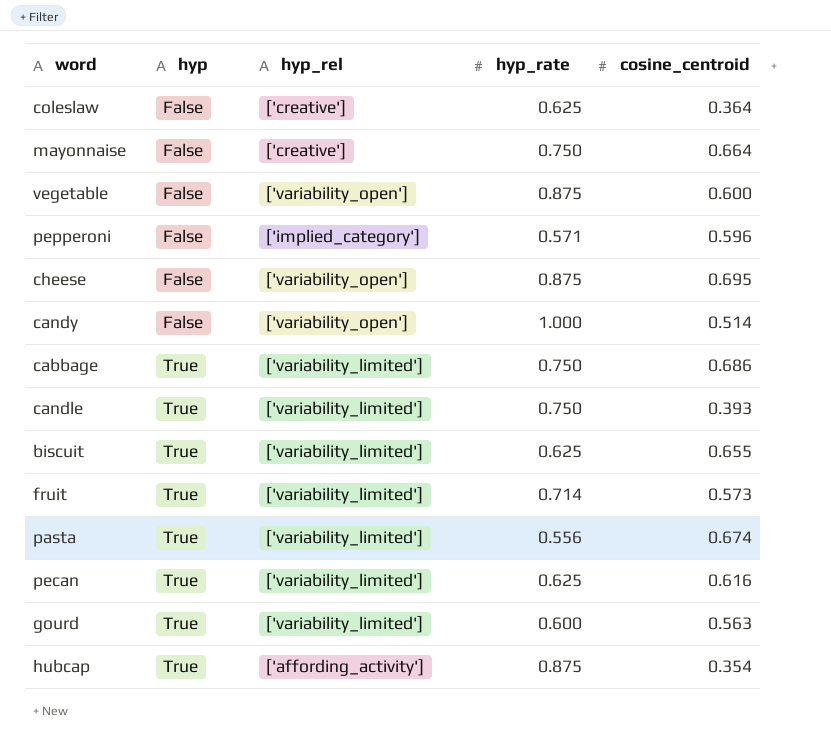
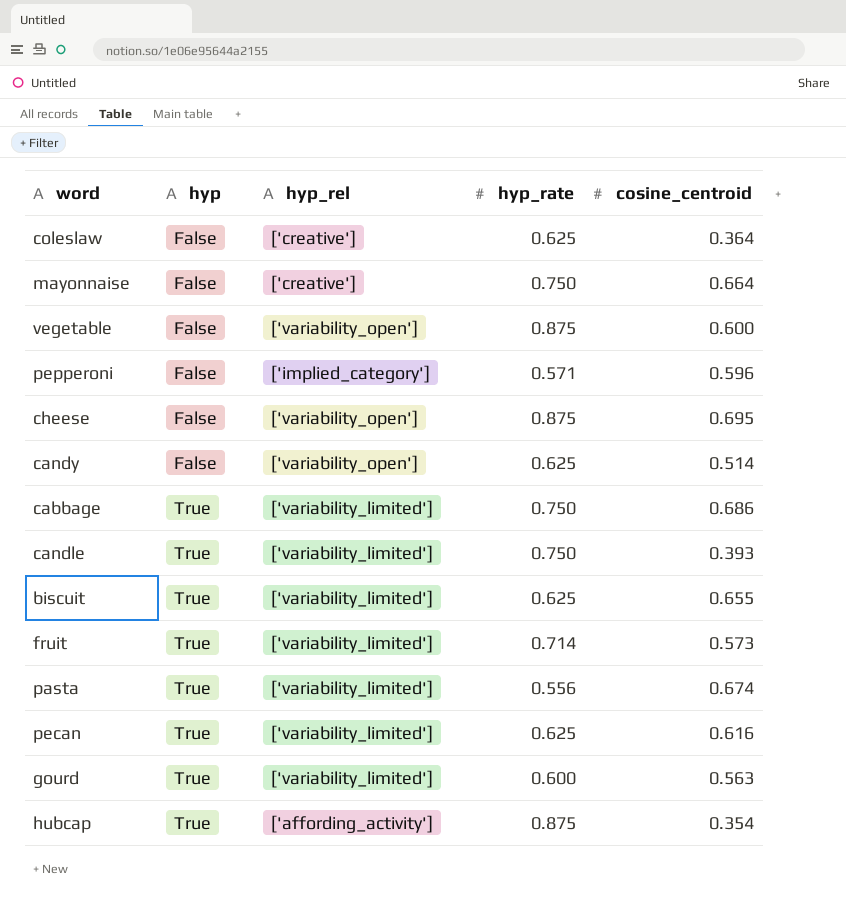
candy | hyp_rate: 1.000 -> 0.625

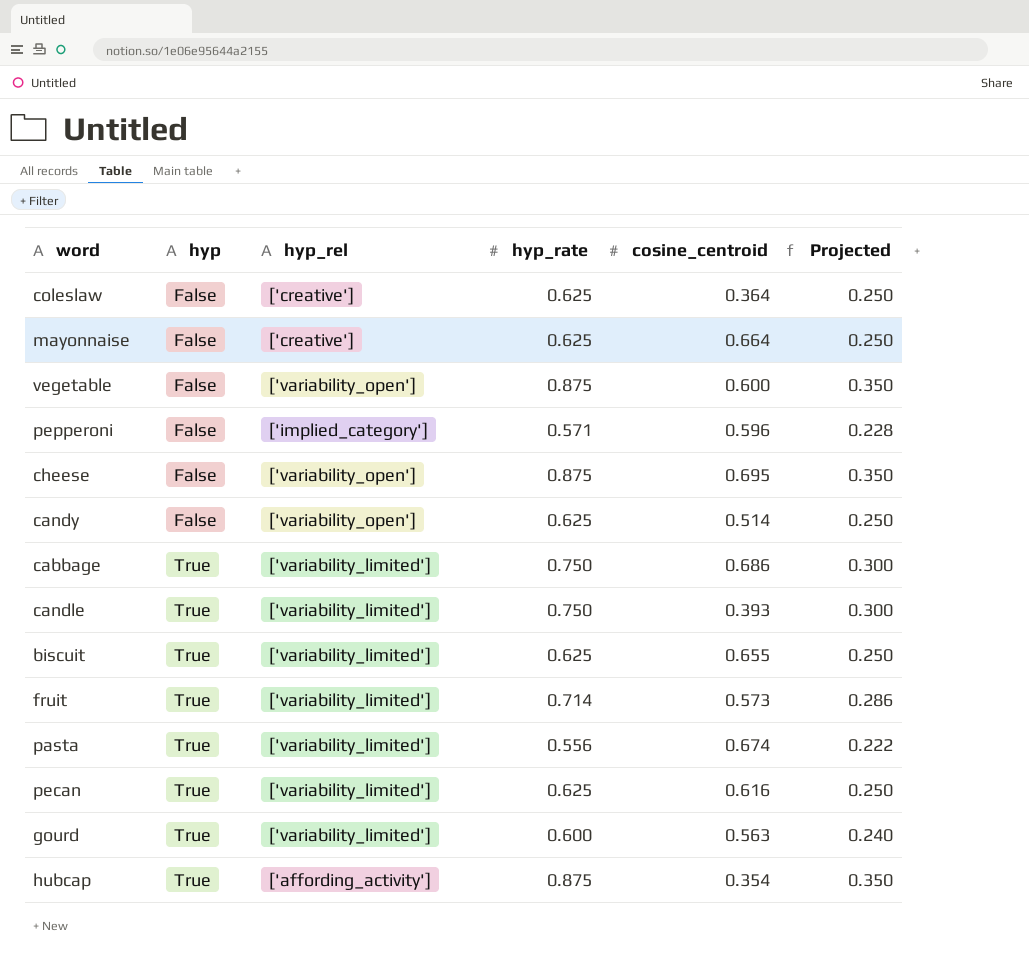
column Projected | formula: none -> [hyp_rate] * 0.4
mayonnaise | hyp_rate: 0.750 -> 0.625

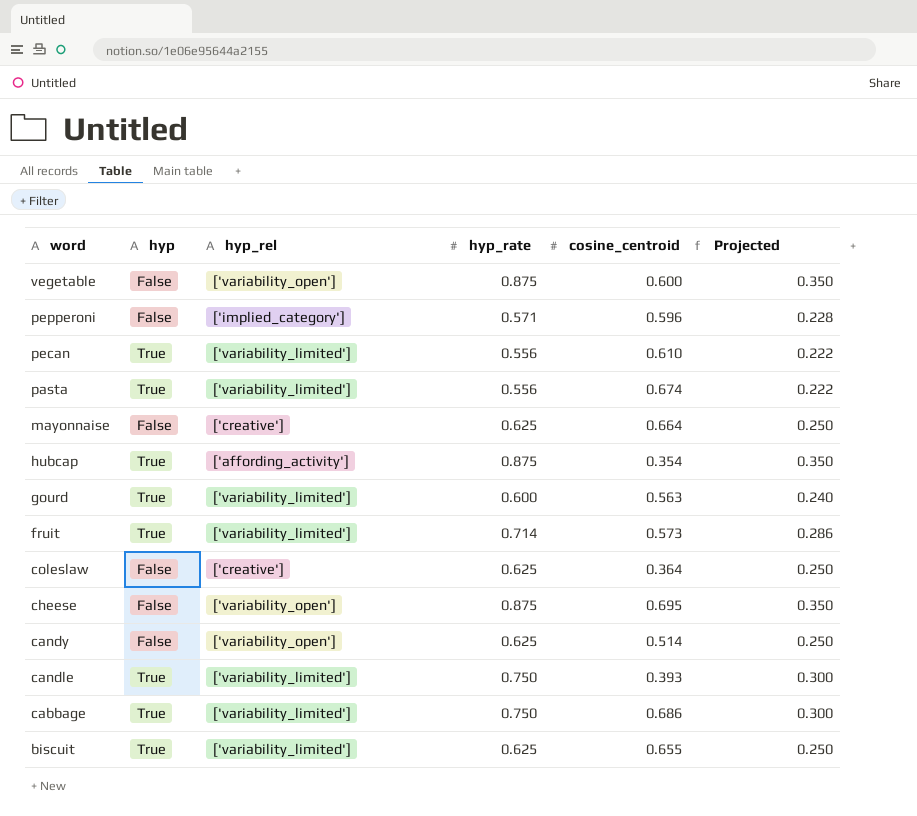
row order: hyp ascending -> word descending
pecan | hyp_rate: 0.625 -> 0.556
pecan | cosine_centroid: 0.616 -> 0.610
pecan | Projected: 0.250 -> 0.222

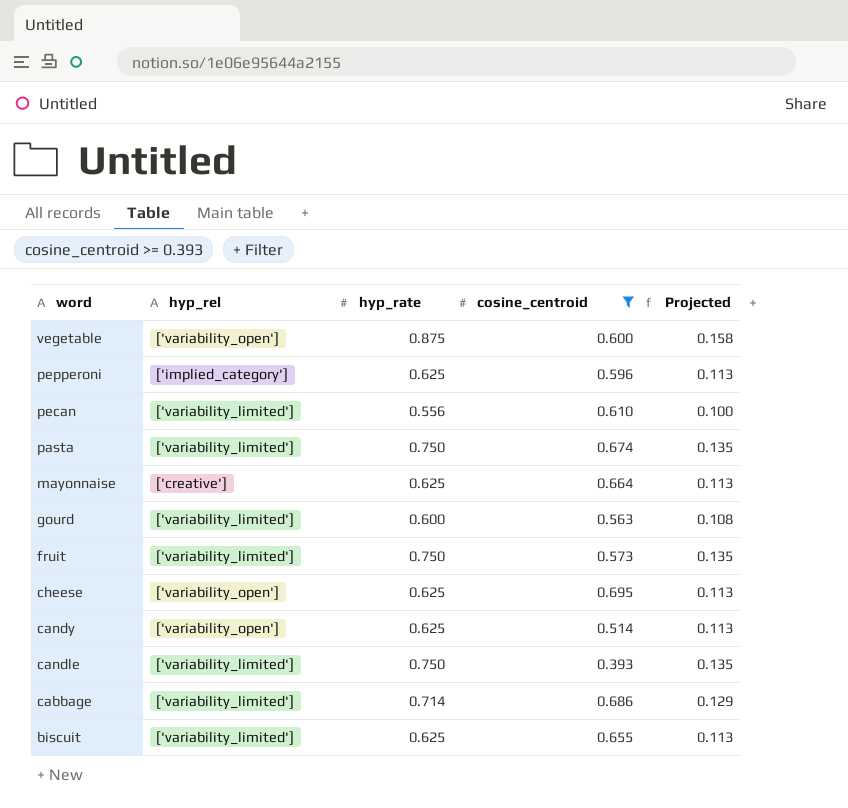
filter: none -> cosine_centroid >= 0.393
column hyp | position: 2 -> none
column Projected | formula: [hyp_rate] * 0.4 -> [hyp_rate] * 0.18
pepperoni | hyp_rate: 0.571 -> 0.625
pasta | hyp_rate: 0.556 -> 0.750
fruit | hyp_rate: 0.714 -> 0.750
cheese | hyp_rate: 0.875 -> 0.625
cabbage | hyp_rate: 0.750 -> 0.714

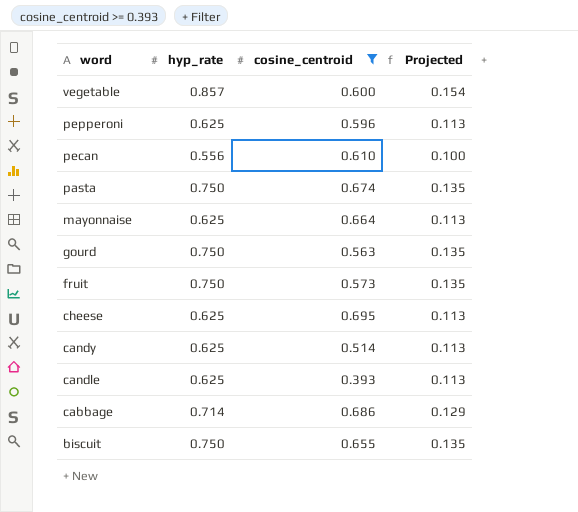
column hyp_rel | position: 2 -> none
vegetable | hyp_rate: 0.875 -> 0.857
vegetable | Projected: 0.158 -> 0.154
gourd | hyp_rate: 0.600 -> 0.750
gourd | Projected: 0.108 -> 0.135
candle | hyp_rate: 0.750 -> 0.625
candle | Projected: 0.135 -> 0.113
biscuit | hyp_rate: 0.625 -> 0.750
biscuit | Projected: 0.113 -> 0.135

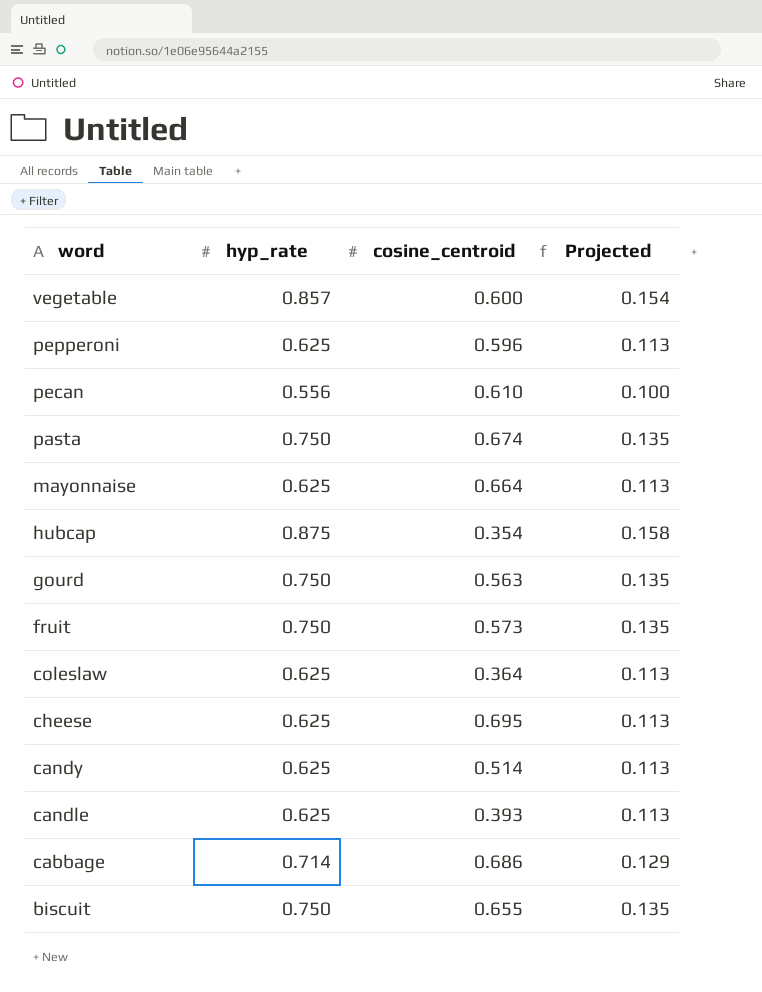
filter: cosine_centroid >= 0.393 -> none

